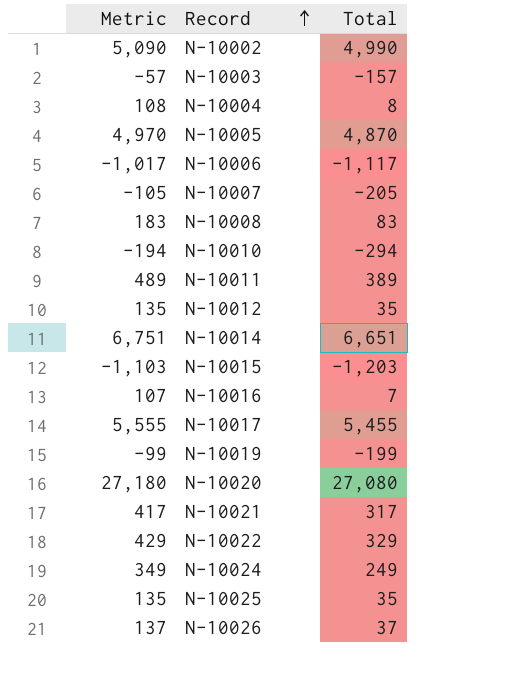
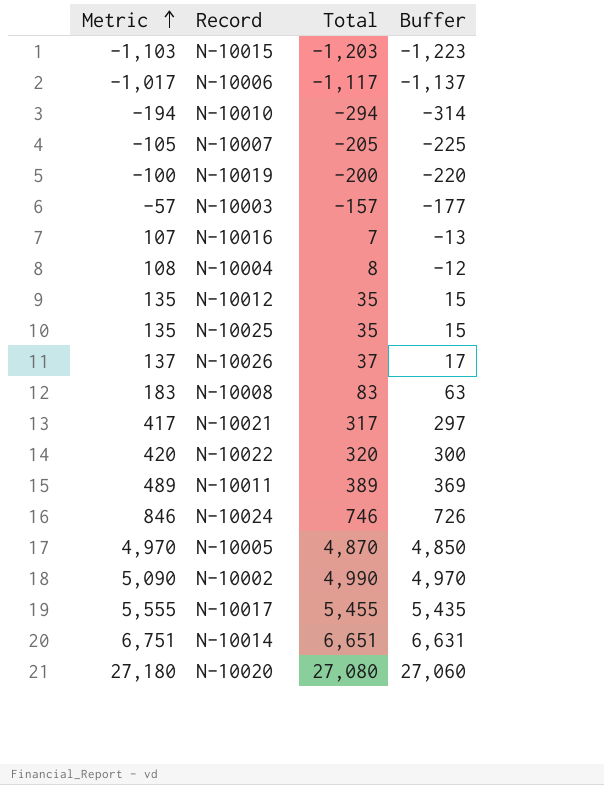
row order: Record ascending -> Metric ascending
column Buffer | formula: none -> [Total] - 20
N-10019 | Metric: -99 -> -100
N-10019 | Total: -199 -> -200
N-10022 | Metric: 429 -> 420
N-10022 | Total: 329 -> 320
N-10024 | Metric: 349 -> 846
N-10024 | Total: 249 -> 746

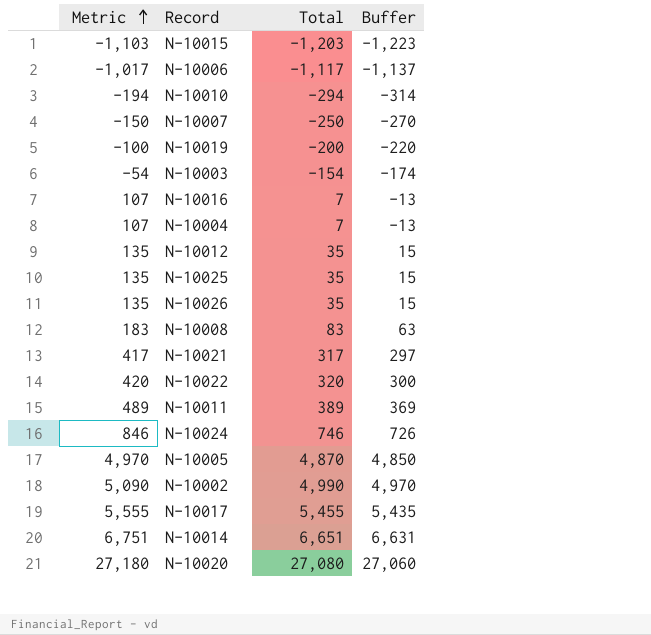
N-10007 | Metric: -105 -> -150
N-10007 | Total: -205 -> -250
N-10007 | Buffer: -225 -> -270
N-10003 | Metric: -57 -> -54
N-10003 | Total: -157 -> -154
N-10003 | Buffer: -177 -> -174
N-10004 | Metric: 108 -> 107
N-10004 | Total: 8 -> 7
N-10004 | Buffer: -12 -> -13
N-10026 | Metric: 137 -> 135
N-10026 | Total: 37 -> 35
N-10026 | Buffer: 17 -> 15

